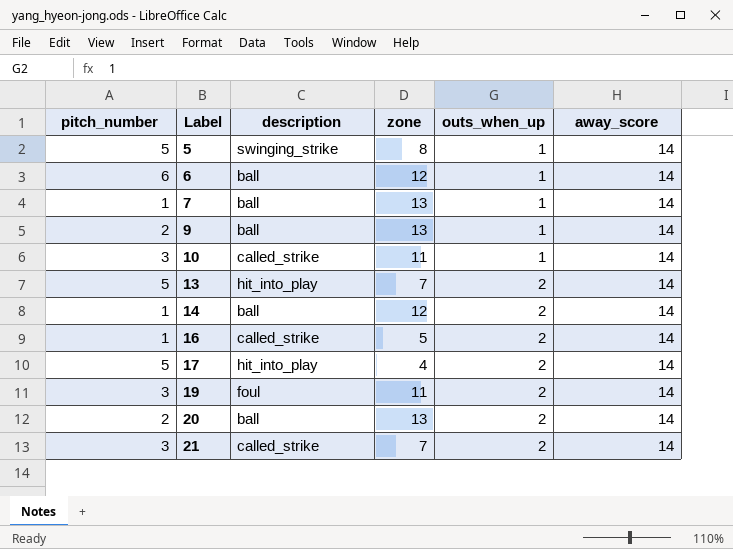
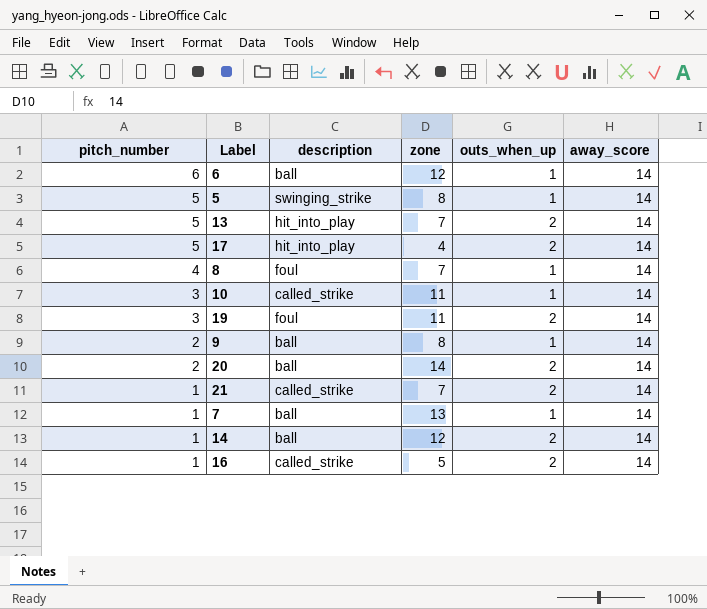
row order: Label ascending -> pitch_number descending
row 8: none -> 4 | foul | 7 | 1 | 14
9 | zone: 13 -> 8
20 | zone: 13 -> 14
21 | pitch_number: 3 -> 1

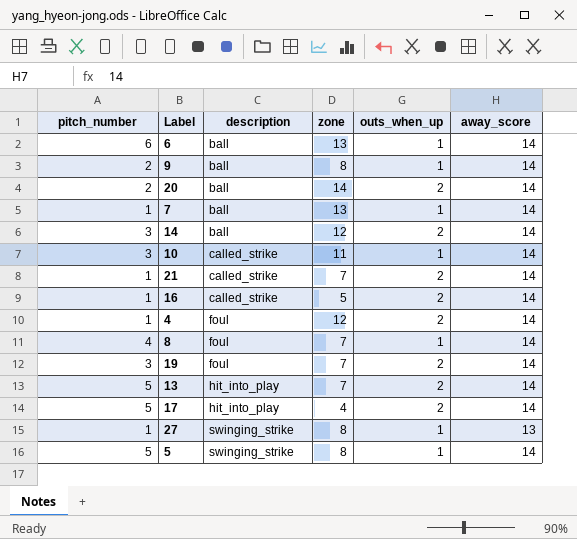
row order: pitch_number descending -> description ascending
6 | zone: 12 -> 13
14 | pitch_number: 1 -> 3
row 4: none -> 1 | foul | 12 | 2 | 14
19 | zone: 11 -> 7
row 27: none -> 1 | swinging_strike | 8 | 1 | 13

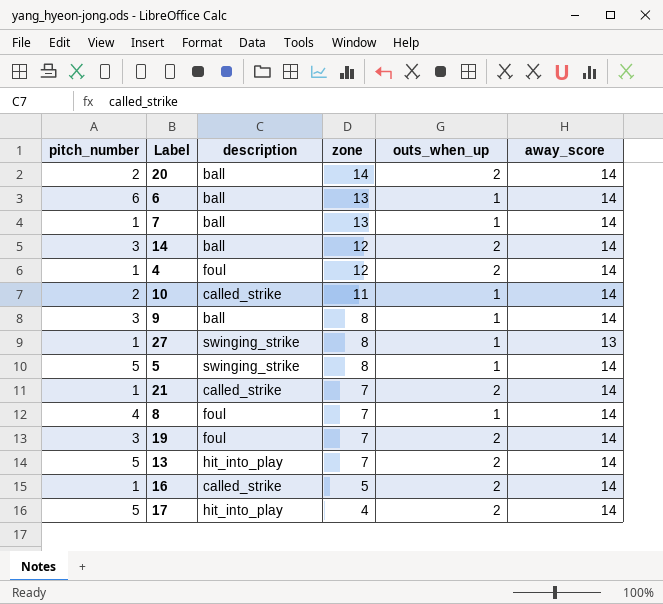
row order: description ascending -> zone descending
10 | pitch_number: 3 -> 2
9 | pitch_number: 2 -> 3

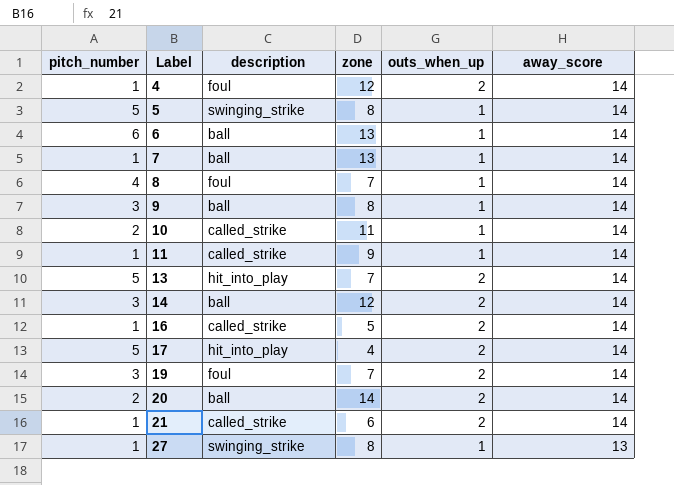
row order: zone descending -> Label ascending
row 11: none -> 1 | called_strike | 9 | 1 | 14
21 | zone: 7 -> 6

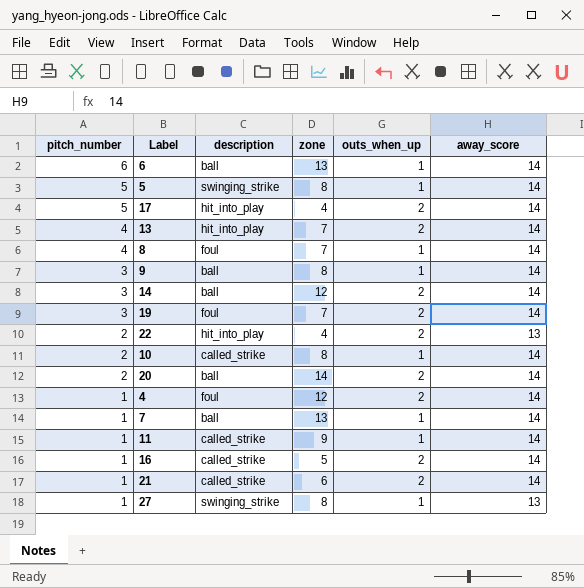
row order: Label ascending -> pitch_number descending
13 | pitch_number: 5 -> 4
row 22: none -> 2 | hit_into_play | 4 | 2 | 13
10 | zone: 11 -> 8

